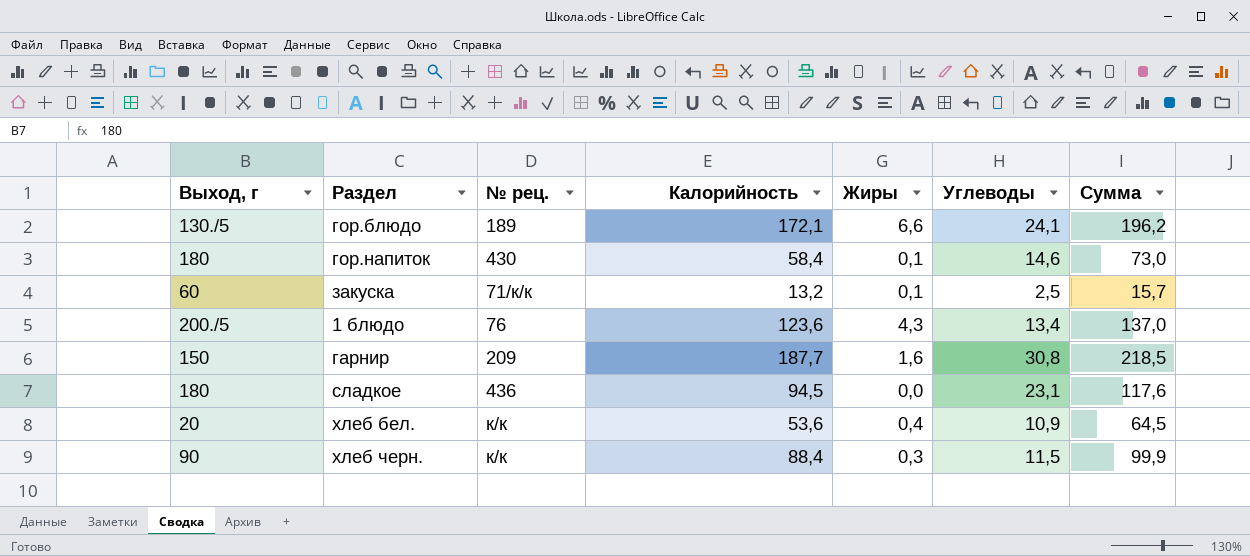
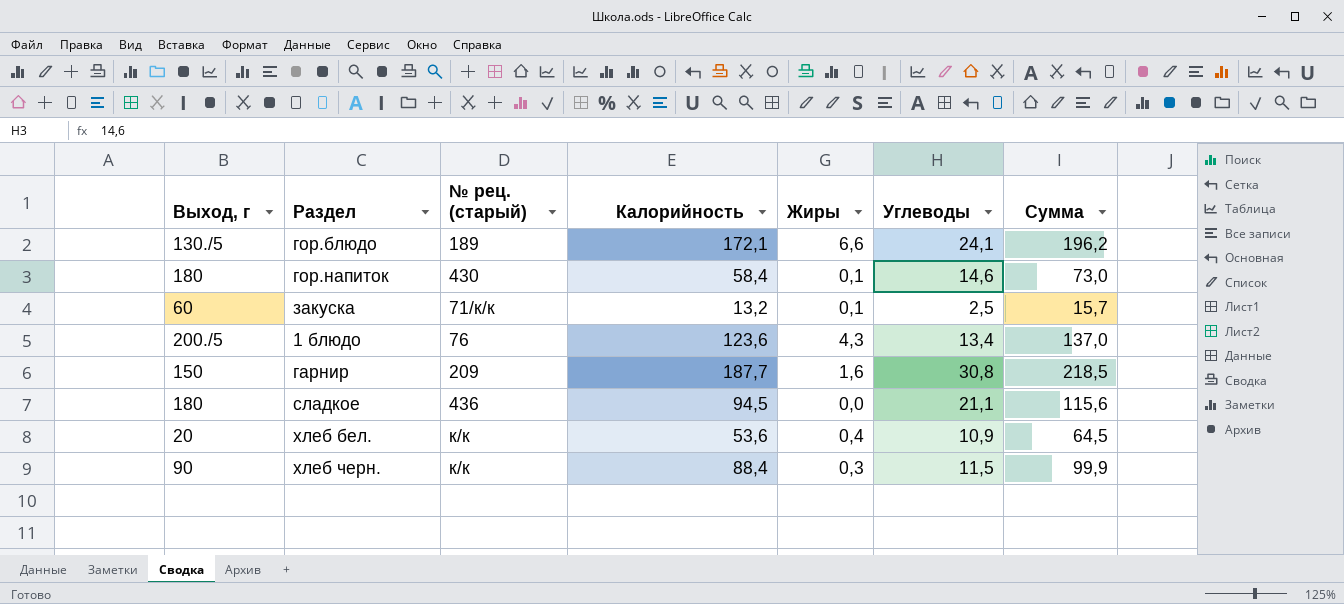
column name: № рец. -> № рец. (старый)
сладкое | Углеводы: 23,1 -> 21,1
сладкое | Сумма: 117,6 -> 115,6

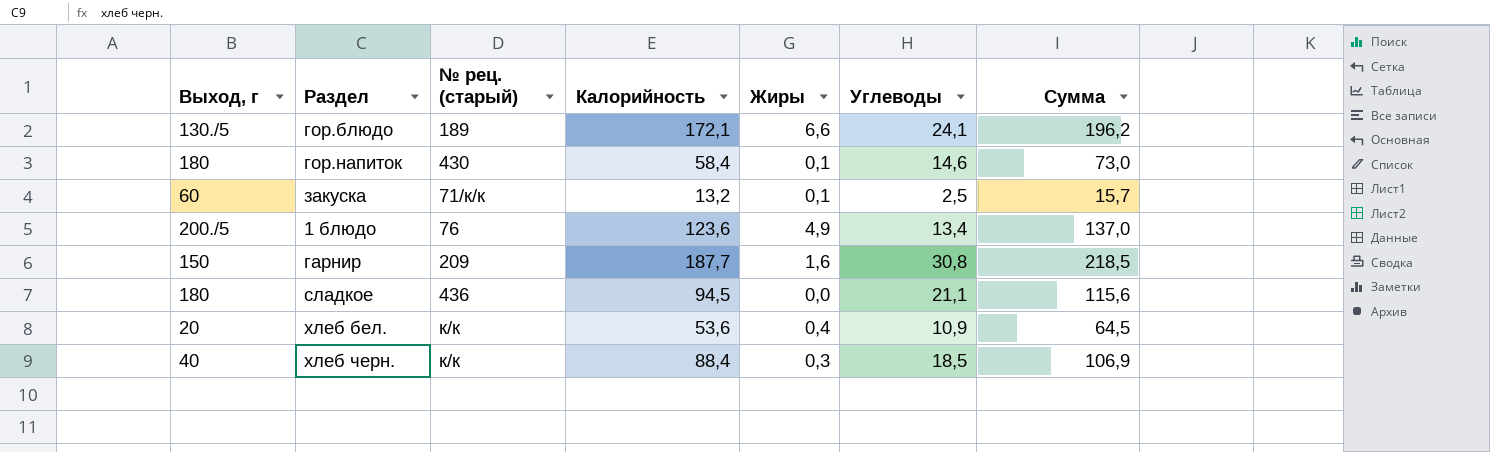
1 блюдо | Жиры: 4,3 -> 4,9
хлеб черн. | Выход, г: 90 -> 40
хлеб черн. | Углеводы: 11,5 -> 18,5
хлеб черн. | Сумма: 99,9 -> 106,9

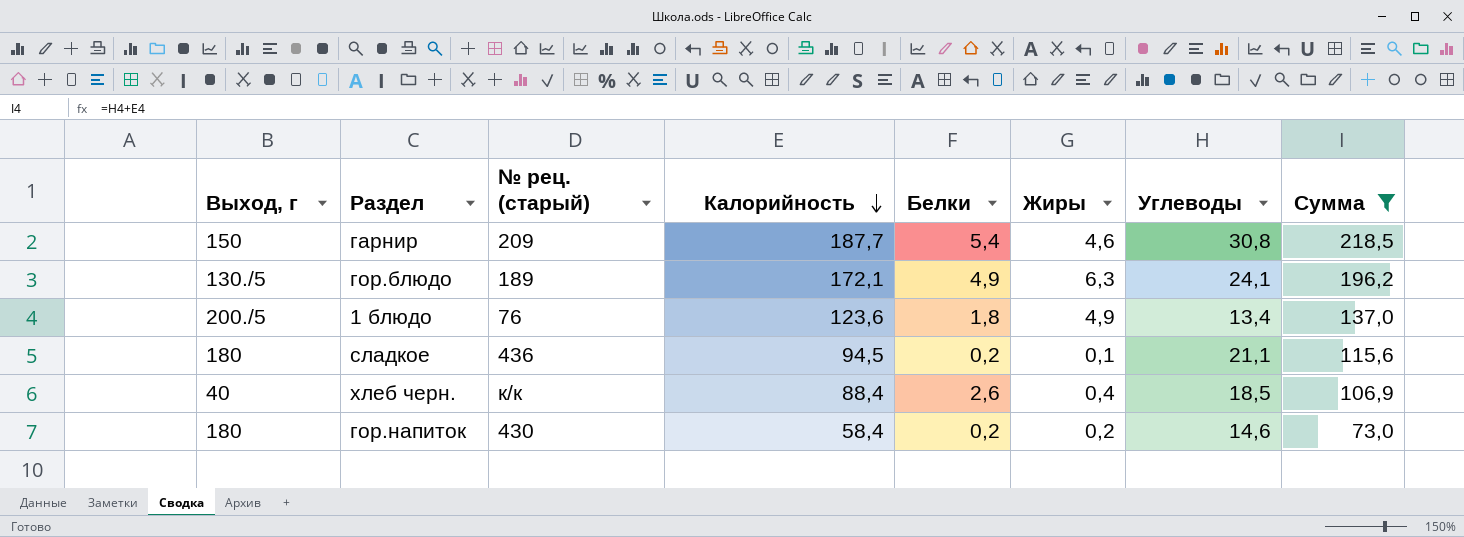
filter: none -> Сумма >= 73,0
row order: none -> Калорийность descending
column Белки | position: none -> 5
гарнир | Жиры: 1,6 -> 4,6
гор.блюдо | Жиры: 6,6 -> 6,3
сладкое | Жиры: 0,0 -> 0,1
хлеб черн. | Жиры: 0,3 -> 0,4
гор.напиток | Жиры: 0,1 -> 0,2

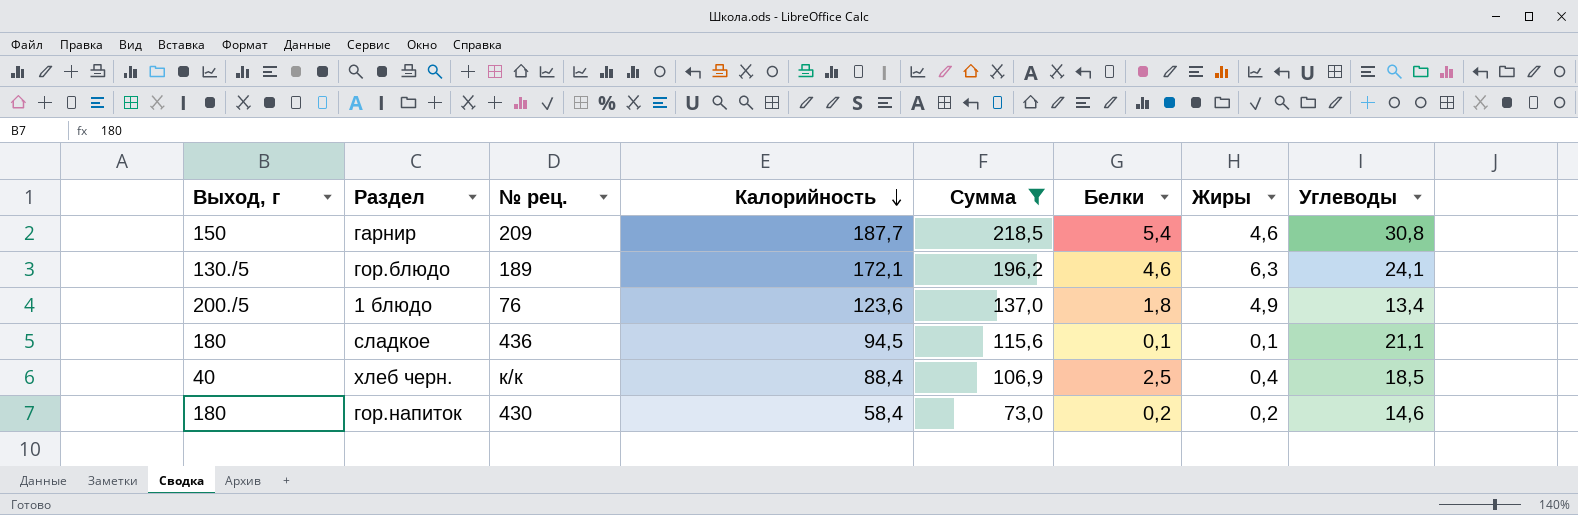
column name: № рец. (старый) -> № рец.
column Сумма | position: 8 -> 5
гор.блюдо | Белки: 4,9 -> 4,6
сладкое | Белки: 0,2 -> 0,1
хлеб черн. | Белки: 2,6 -> 2,5

